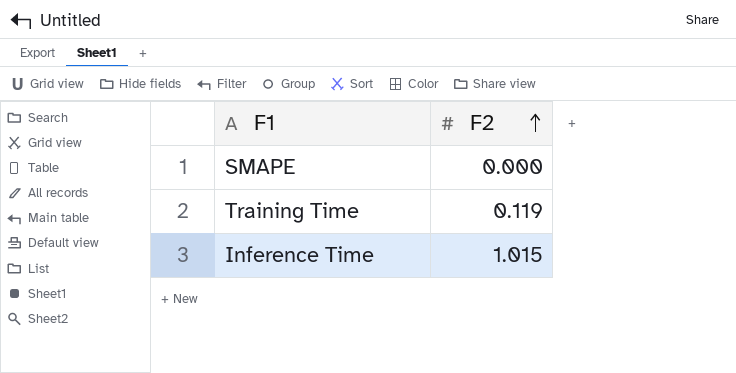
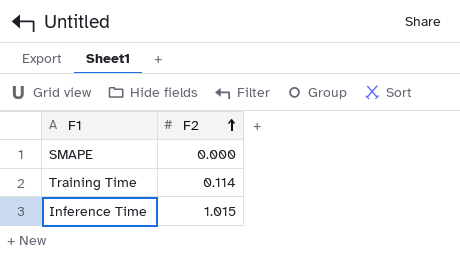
Training Time | F2: 0.119 -> 0.114

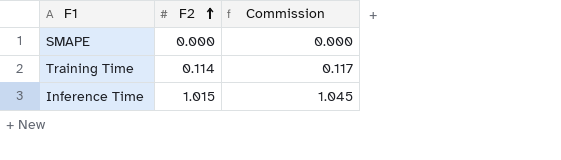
column Commission | formula: none -> [F2] * 1.03

